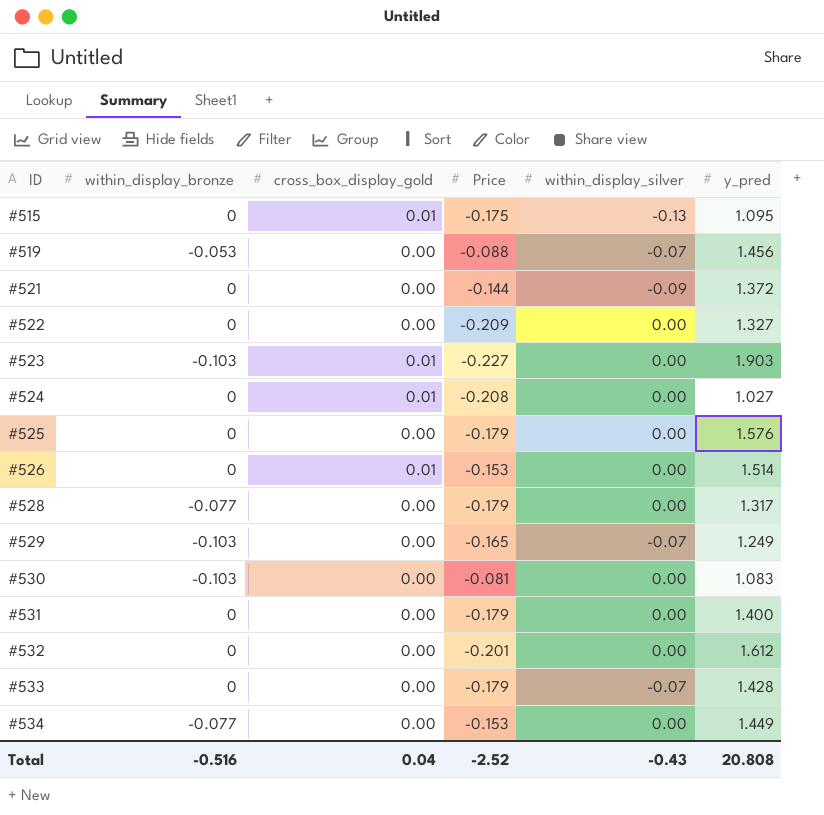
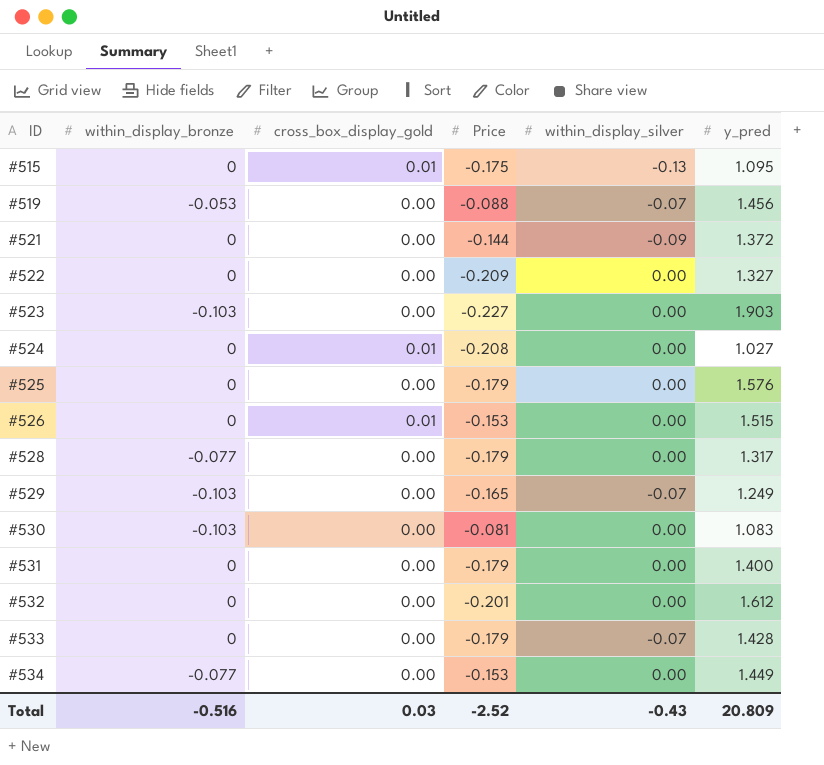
#523 | cross_box_display_gold: 0.01 -> 0.00
#526 | y_pred: 1.514 -> 1.515
Total | cross_box_display_gold: 0.04 -> 0.03
Total | y_pred: 20.808 -> 20.809

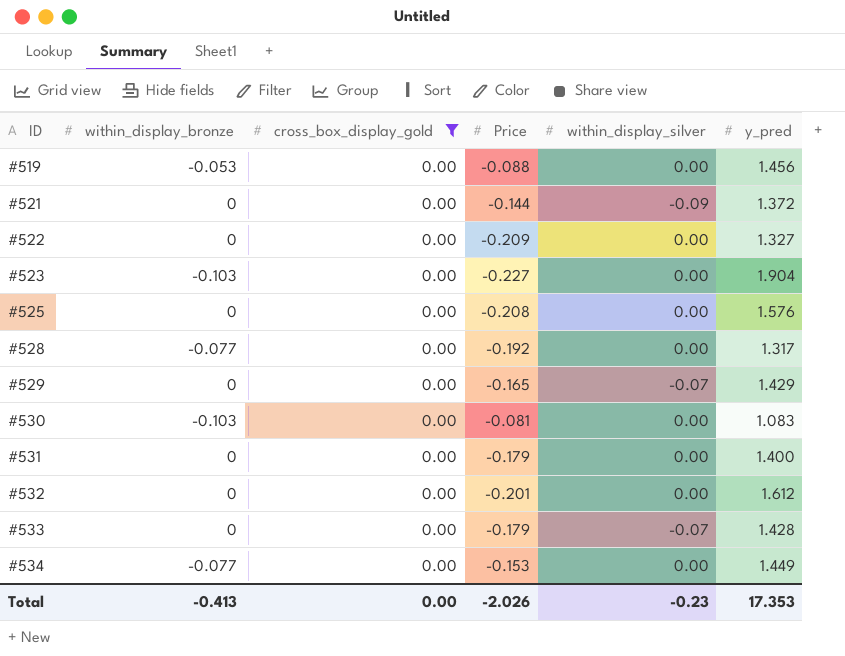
filter: none -> cross_box_display_gold = 0.00
#519 | within_display_silver: -0.07 -> 0.00
#523 | y_pred: 1.903 -> 1.904
#525 | Price: -0.179 -> -0.208
#528 | Price: -0.179 -> -0.192
#529 | within_display_bronze: -0.103 -> 0
#529 | y_pred: 1.249 -> 1.429
Total | within_display_bronze: -0.516 -> -0.413
Total | cross_box_display_gold: 0.03 -> 0.00
Total | Price: -2.52 -> -2.026
Total | within_display_silver: -0.43 -> -0.23
Total | y_pred: 20.809 -> 17.353

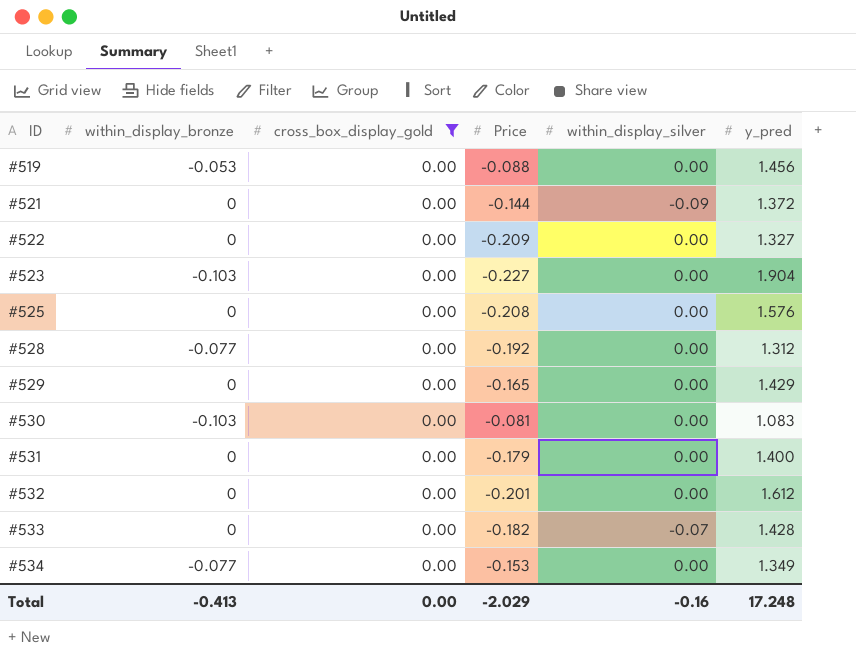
#528 | y_pred: 1.317 -> 1.312
#529 | within_display_silver: -0.07 -> 0.00
#533 | Price: -0.179 -> -0.182
#534 | y_pred: 1.449 -> 1.349
Total | Price: -2.026 -> -2.029
Total | within_display_silver: -0.23 -> -0.16
Total | y_pred: 17.353 -> 17.248

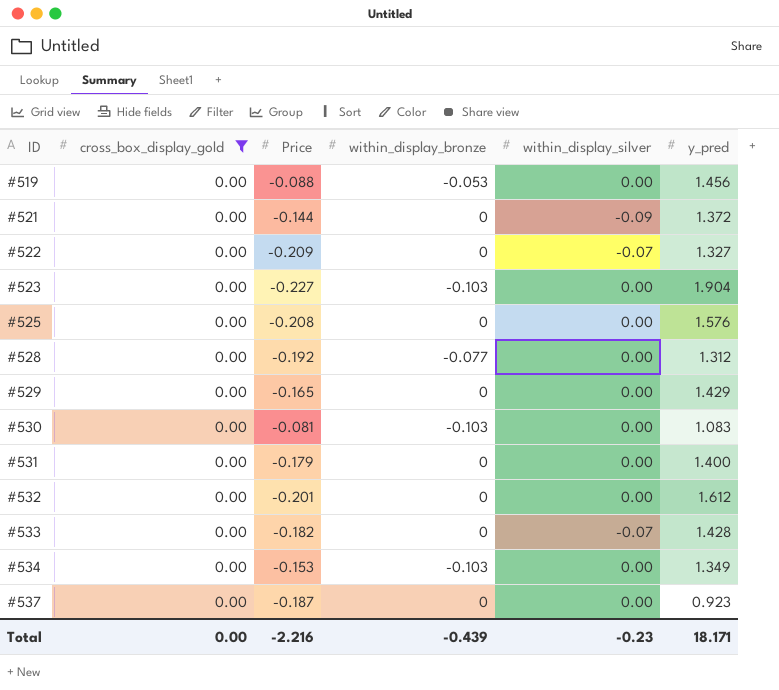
column within_display_bronze | position: 2 -> 4
#522 | within_display_silver: 0.00 -> -0.07
#534 | within_display_bronze: -0.077 -> -0.103
row #537: none -> 0.00 | -0.187 | 0 | 0.00 | 0.923
Total | Price: -2.029 -> -2.216
Total | within_display_bronze: -0.413 -> -0.439
Total | within_display_silver: -0.16 -> -0.23
Total | y_pred: 17.248 -> 18.171

